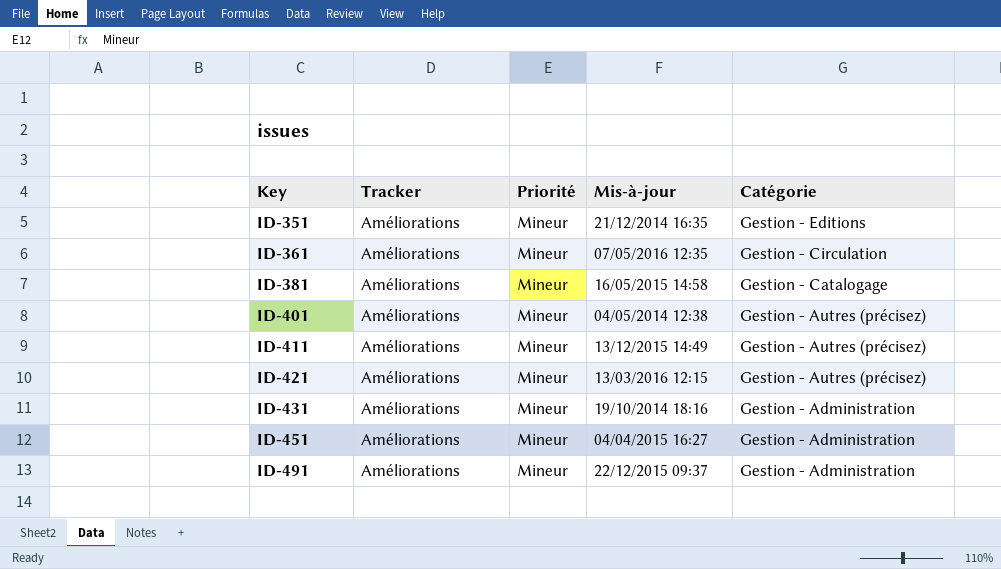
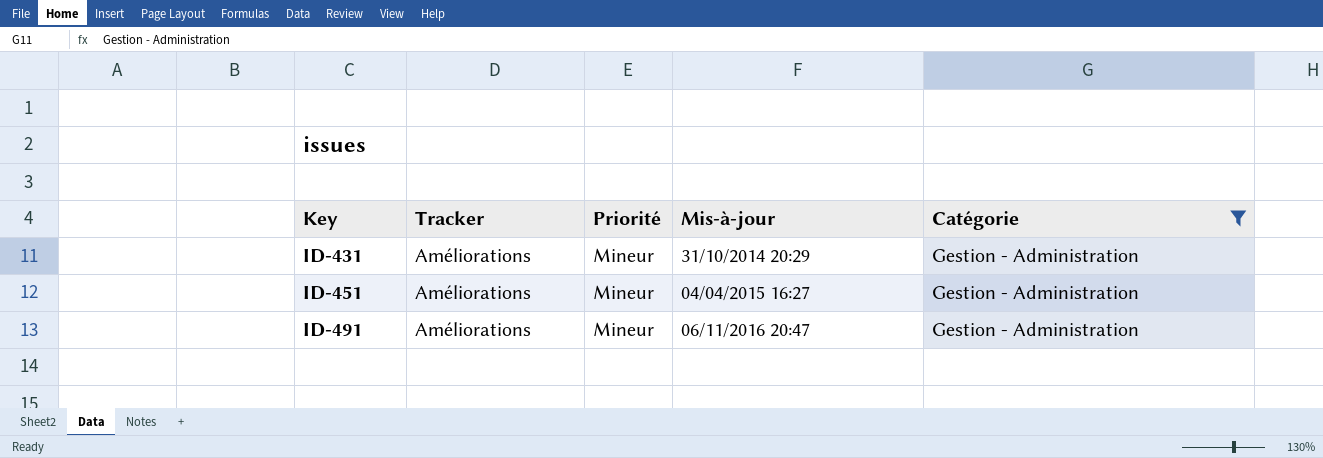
filter: none -> Catégorie = Gestion - Administration
ID-431 | Mis-à-jour: 19/10/2014 18:16 -> 31/10/2014 20:29
ID-491 | Mis-à-jour: 22/12/2015 09:37 -> 06/11/2016 20:47

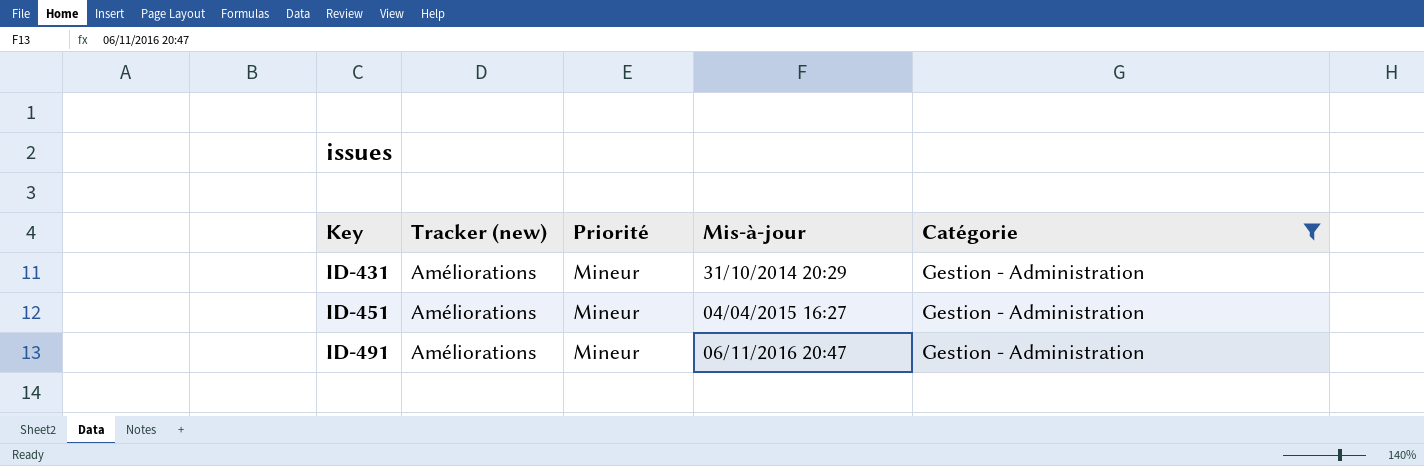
column name: Tracker -> Tracker (new)

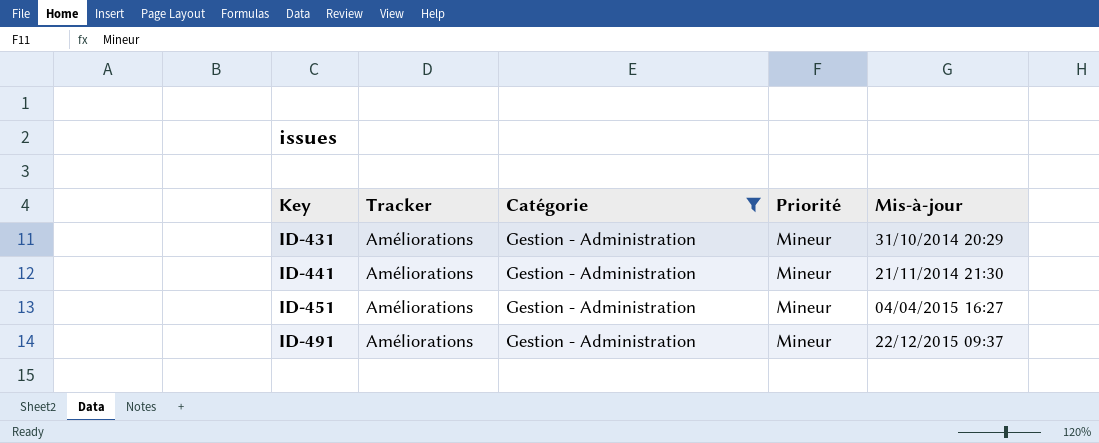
column name: Tracker (new) -> Tracker
column Catégorie | position: 5 -> 3
row ID-441: none -> Améliorations | Gestion - Administration | Mineur | 21/11/2014 21:30
ID-491 | Mis-à-jour: 06/11/2016 20:47 -> 22/12/2015 09:37

